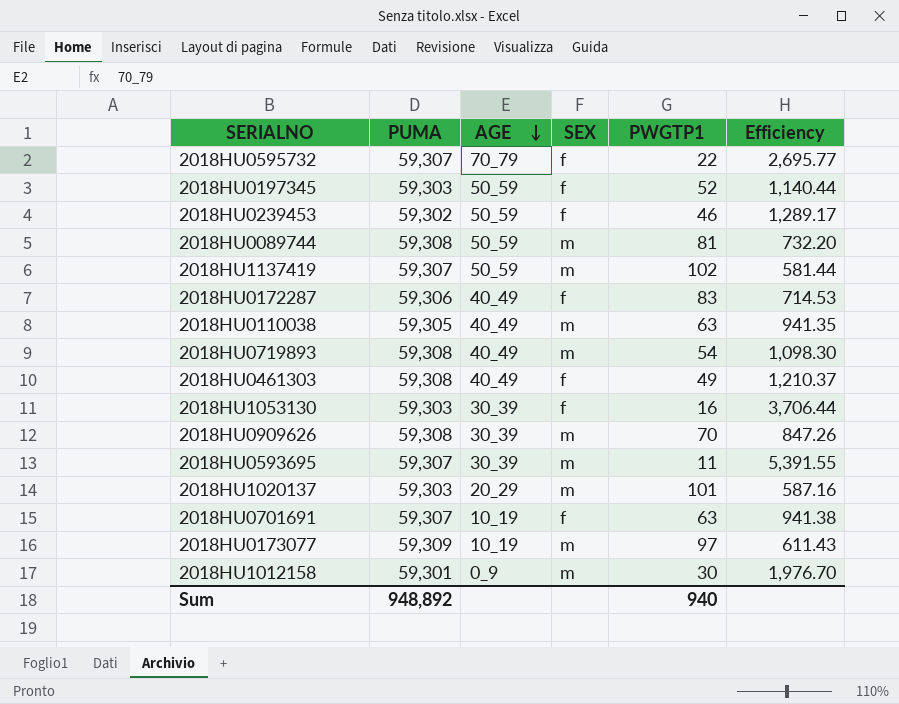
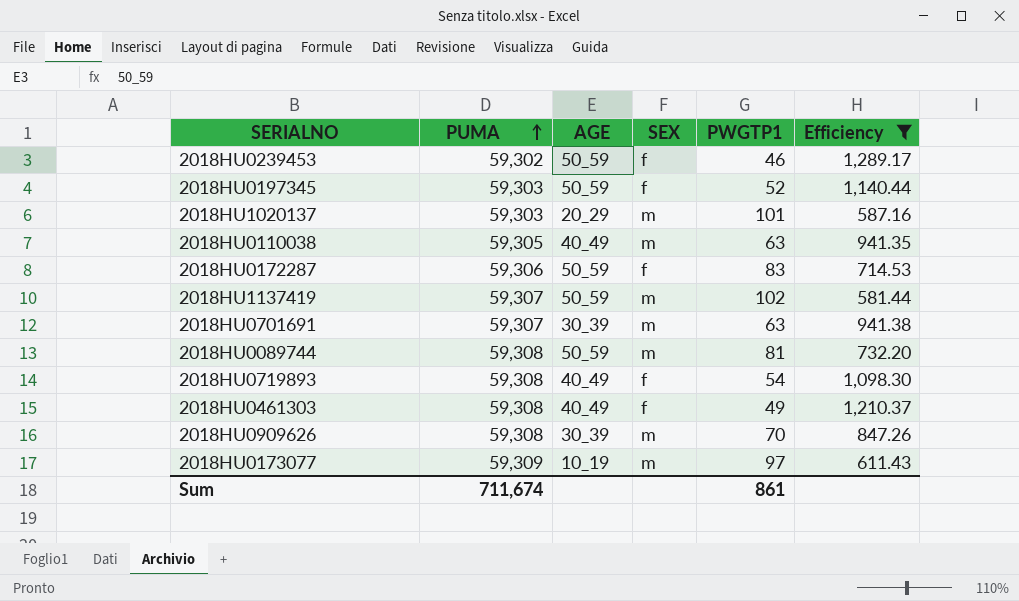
filter: none -> Efficiency <= 1,289.17
row order: AGE descending -> PUMA ascending
2018HU0172287 | AGE: 40_49 -> 50_59
2018HU0701691 | AGE: 10_19 -> 30_39
2018HU0701691 | SEX: f -> m
2018HU0719893 | SEX: m -> f
Sum | PUMA: 948,892 -> 711,674
Sum | PWGTP1: 940 -> 861

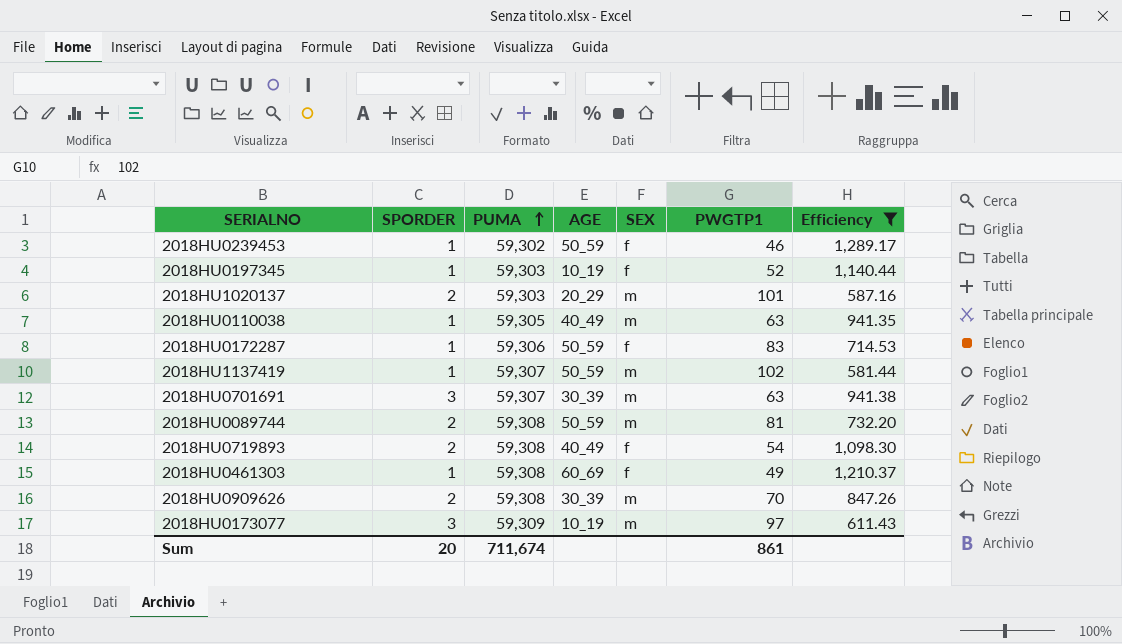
column SPORDER | position: none -> 2
2018HU0197345 | AGE: 50_59 -> 10_19
2018HU0461303 | AGE: 40_49 -> 60_69

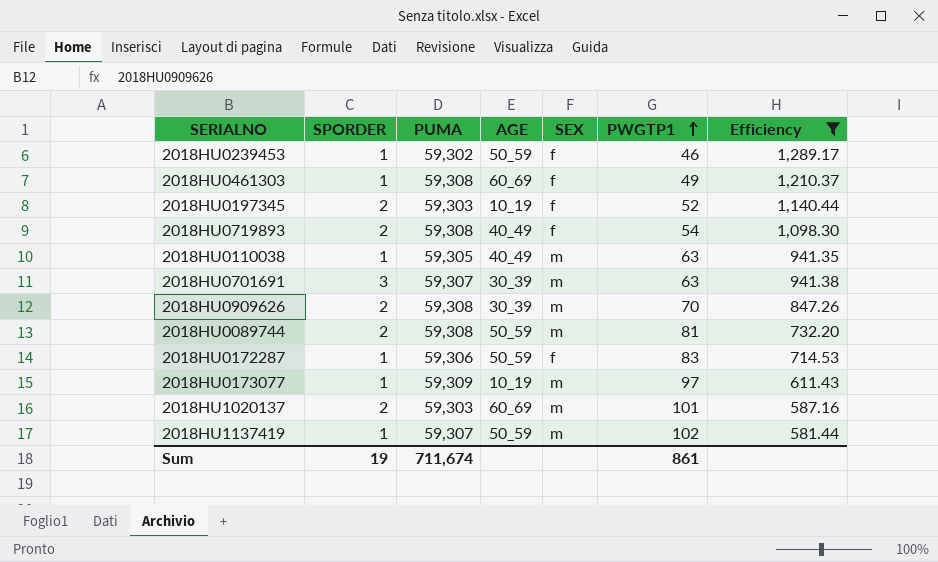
row order: PUMA ascending -> PWGTP1 ascending
2018HU0197345 | SPORDER: 1 -> 2
2018HU0173077 | SPORDER: 3 -> 1
2018HU1020137 | AGE: 20_29 -> 60_69
Sum | SPORDER: 20 -> 19

